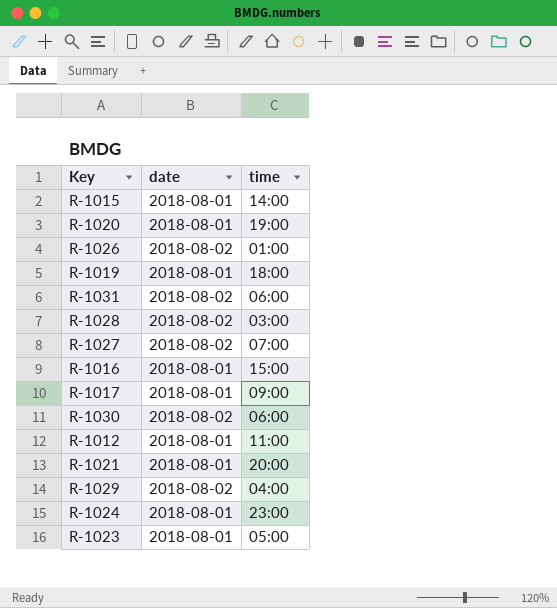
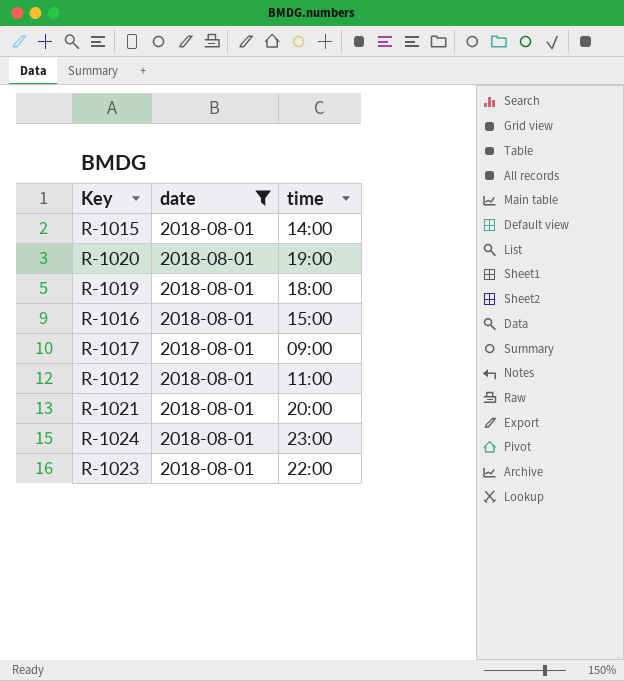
filter: none -> date = 2018-08-01
R-1023 | time: 05:00 -> 22:00

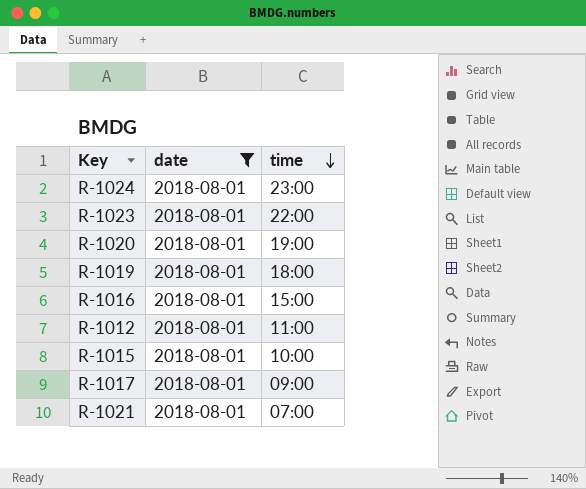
row order: none -> time descending
R-1015 | time: 14:00 -> 10:00
R-1021 | time: 20:00 -> 07:00

